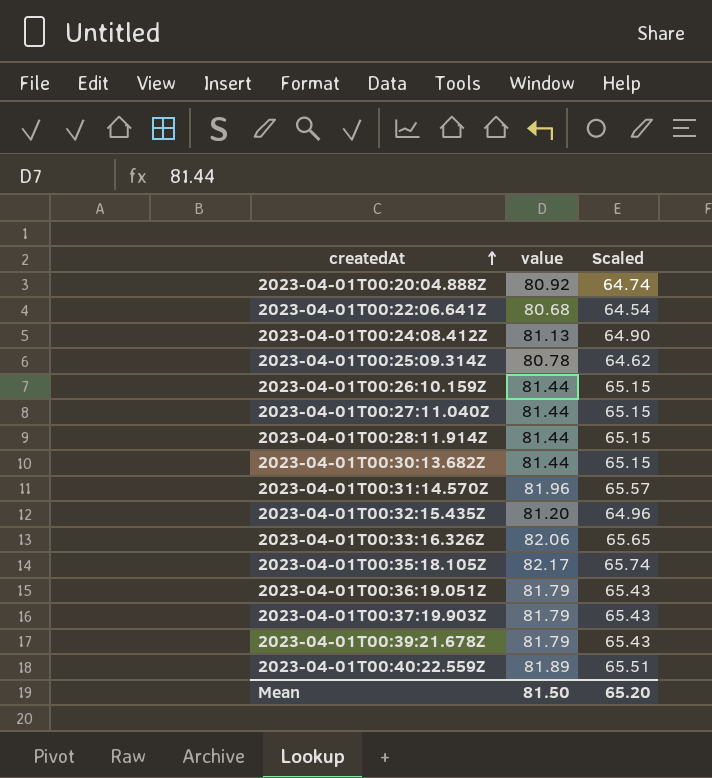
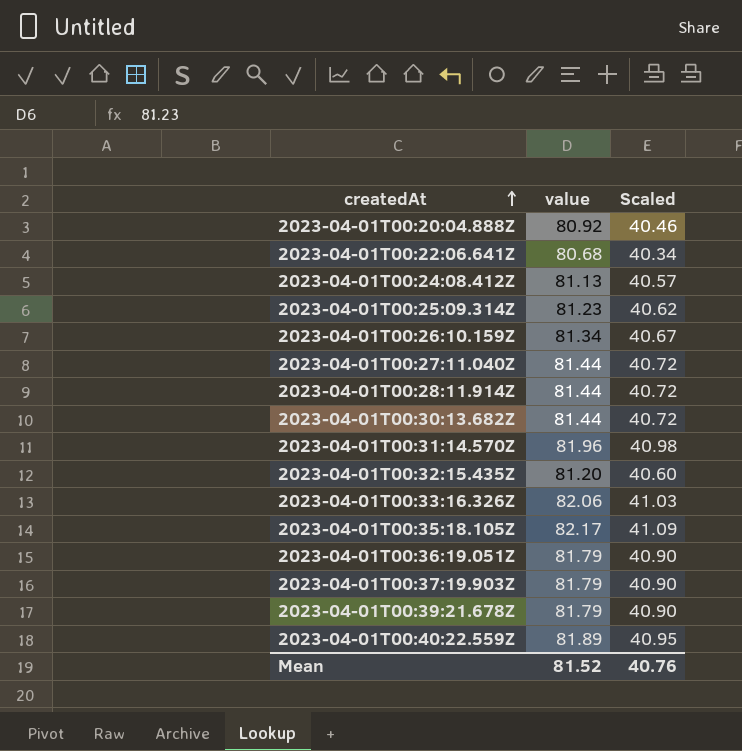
column Scaled | formula: [value] * 0.8 -> [value] * 0.5
2023-04-01T00:25:09.314Z | value: 80.78 -> 81.23
2023-04-01T00:26:10.159Z | value: 81.44 -> 81.34
Mean | value: 81.50 -> 81.52
Mean | Scaled: 65.20 -> 40.76

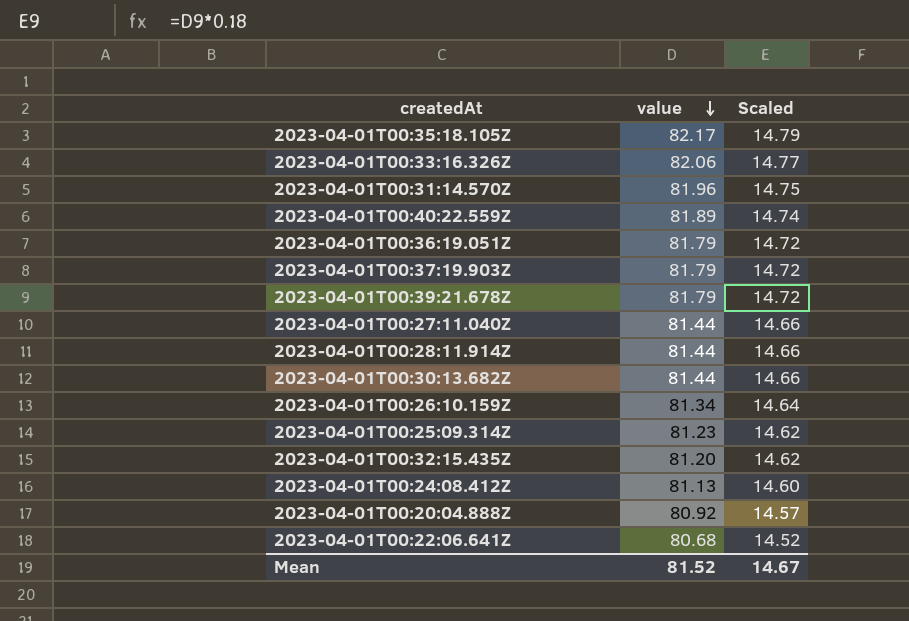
row order: createdAt ascending -> value descending
column Scaled | formula: [value] * 0.5 -> [value] * 0.18
Mean | Scaled: 40.76 -> 14.67

